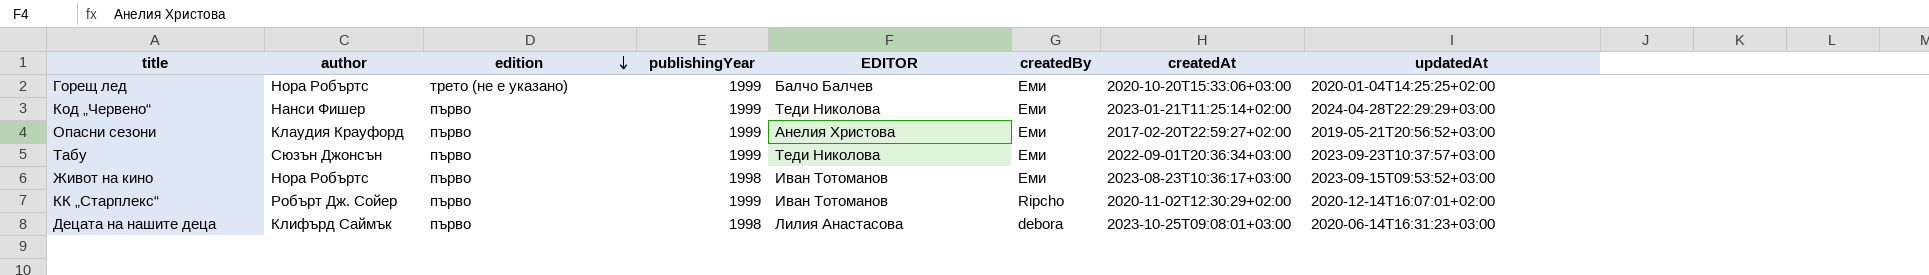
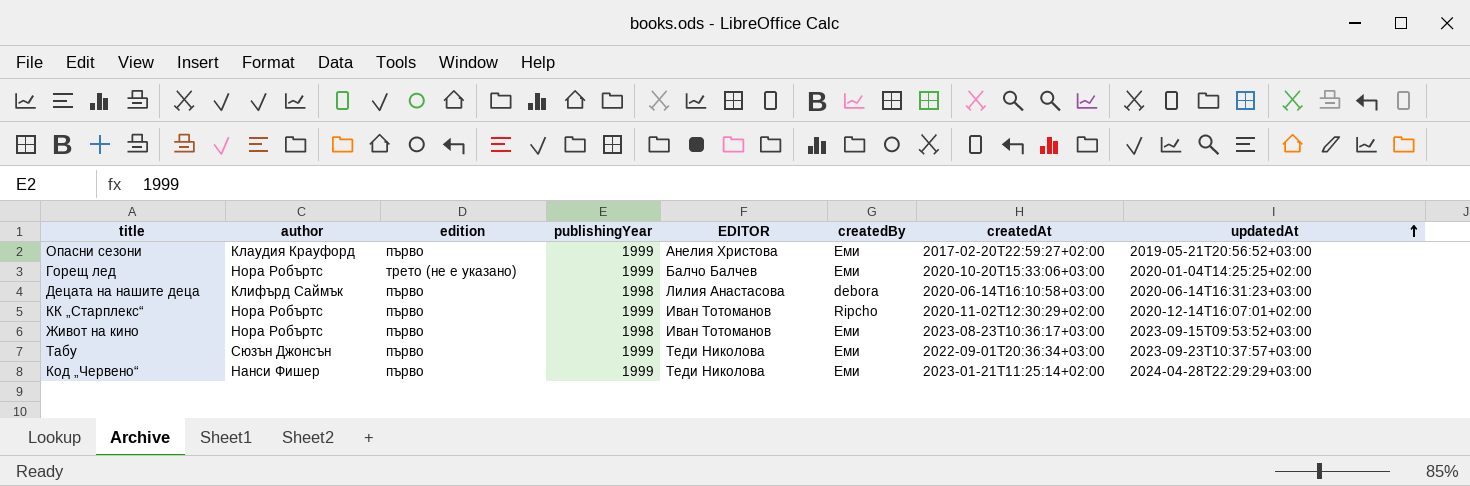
row order: edition descending -> updatedAt ascending
Децата на нашите деца | createdAt: 2023-10-25T09:08:01+03:00 -> 2020-06-14T16:10:58+03:00
КК „Старплекс“ | author: Робърт Дж. Сойер -> Нора Робъртс

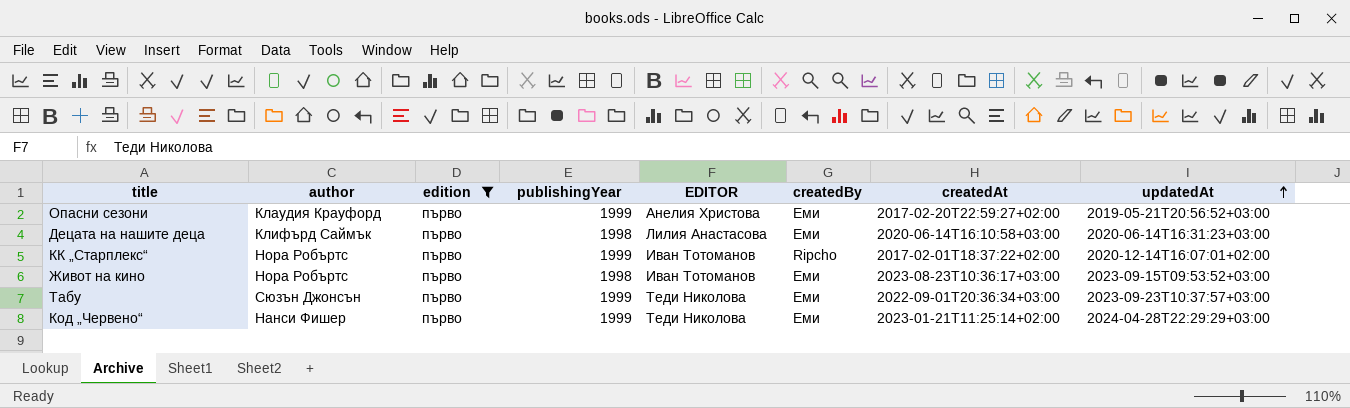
filter: none -> edition = първо
Децата на нашите деца | createdBy: debora -> Еми
КК „Старплекс“ | createdAt: 2020-11-02T12:30:29+02:00 -> 2017-02-01T18:37:22+02:00

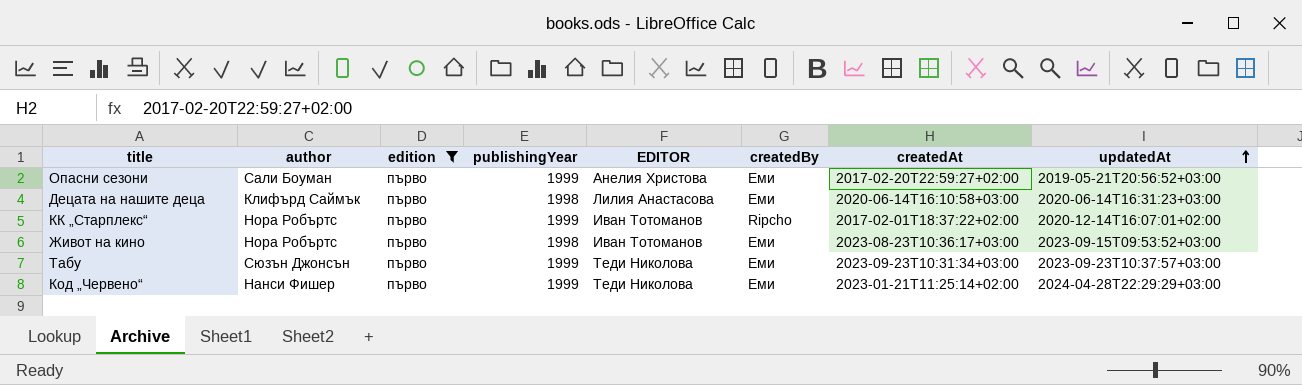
Опасни сезони | author: Клаудия Крауфорд -> Сали Боуман
Табу | createdAt: 2022-09-01T20:36:34+03:00 -> 2023-09-23T10:31:34+03:00

